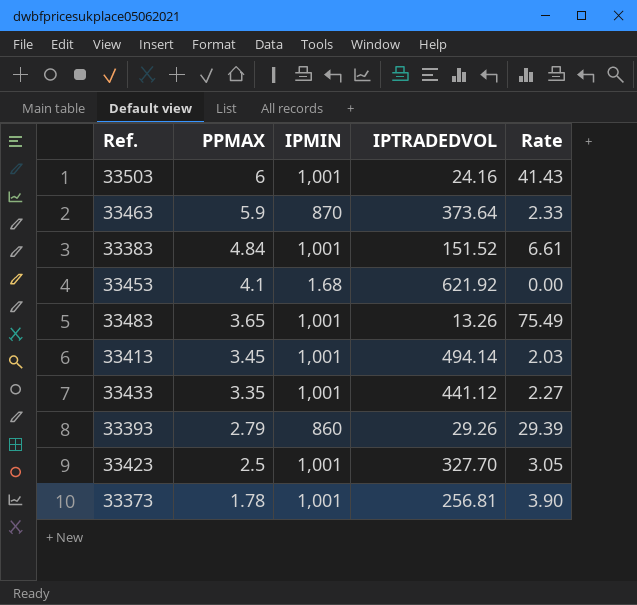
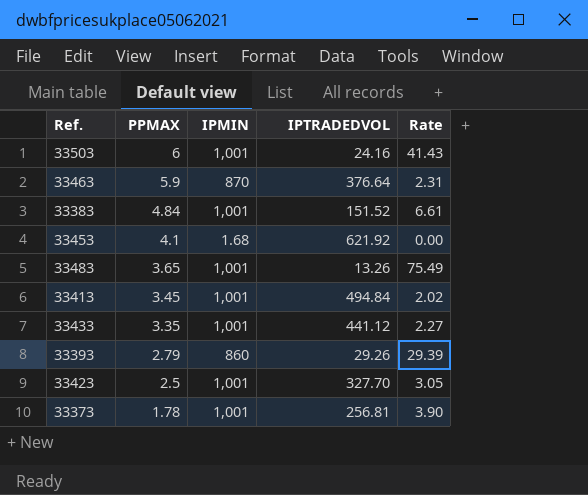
33463 | IPTRADEDVOL: 373.64 -> 376.64
33463 | Rate: 2.33 -> 2.31
33413 | IPTRADEDVOL: 494.14 -> 494.84
33413 | Rate: 2.03 -> 2.02

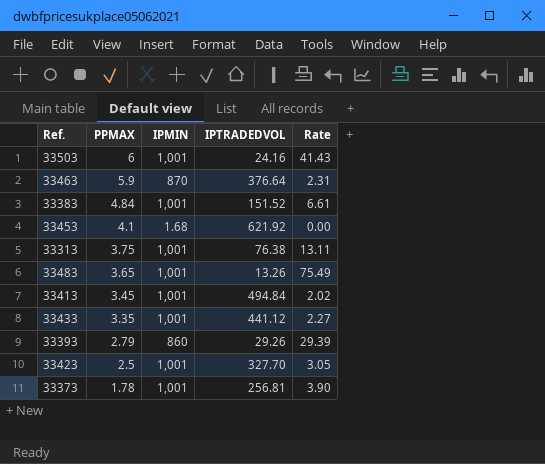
row 33313: none -> 3.75 | 1,001 | 76.38 | 13.11

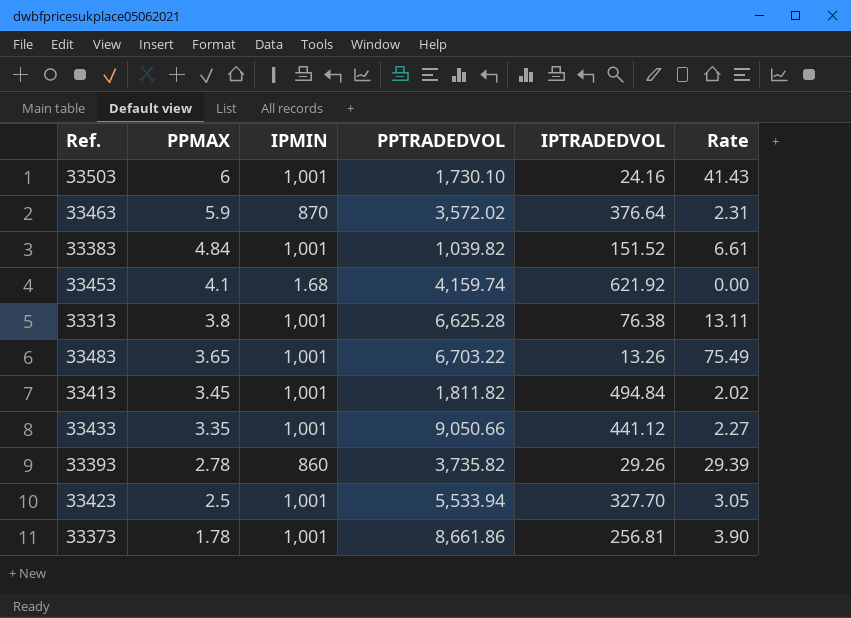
column PPTRADEDVOL | position: none -> 4
33313 | PPMAX: 3.75 -> 3.8
33393 | PPMAX: 2.79 -> 2.78

